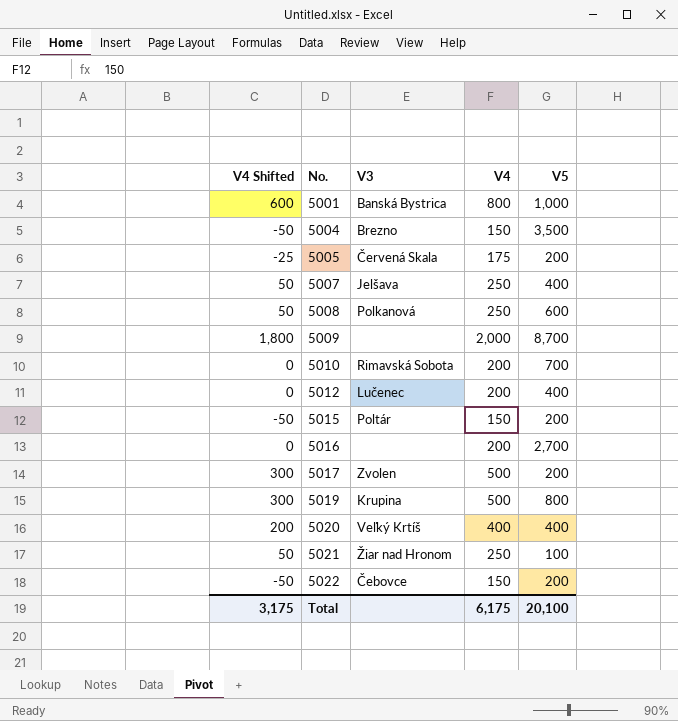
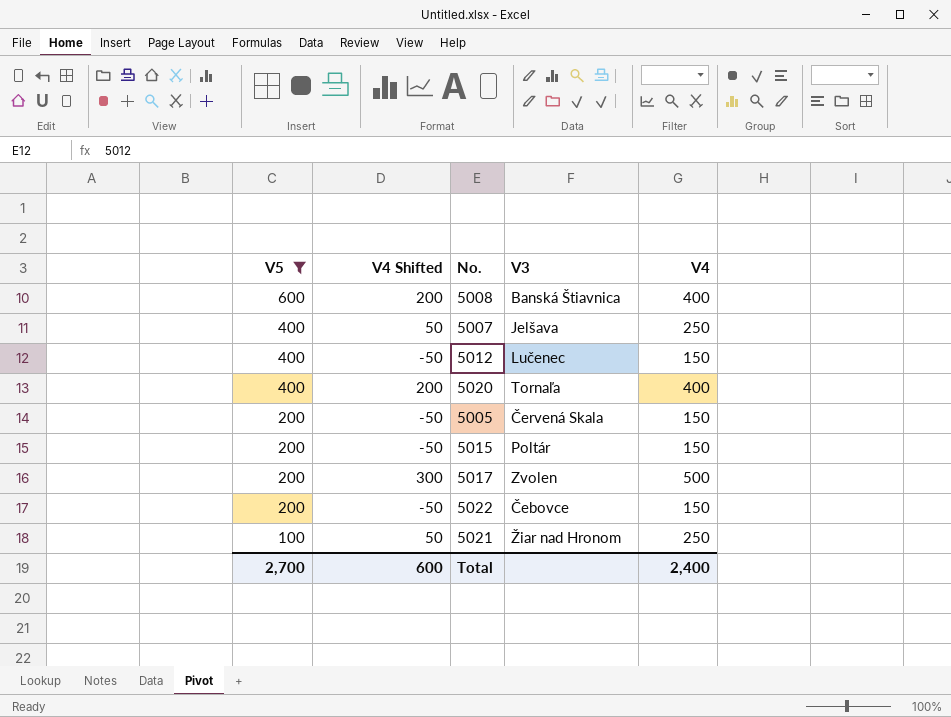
filter: none -> V5 <= 600
row order: No. ascending -> V5 descending
column V5 | position: 5 -> 1
5008 | V4 Shifted: 50 -> 200
5008 | V3: Polkanová -> Banská Štiavnica
5008 | V4: 250 -> 400
5012 | V4 Shifted: 0 -> -50
5012 | V4: 200 -> 150
5020 | V3: Veľký Krtíš -> Tornaľa
5005 | V4 Shifted: -25 -> -50
5005 | V4: 175 -> 150
Total | V5: 20,100 -> 2,700
Total | V4 Shifted: 3,175 -> 600
Total | V4: 6,175 -> 2,400

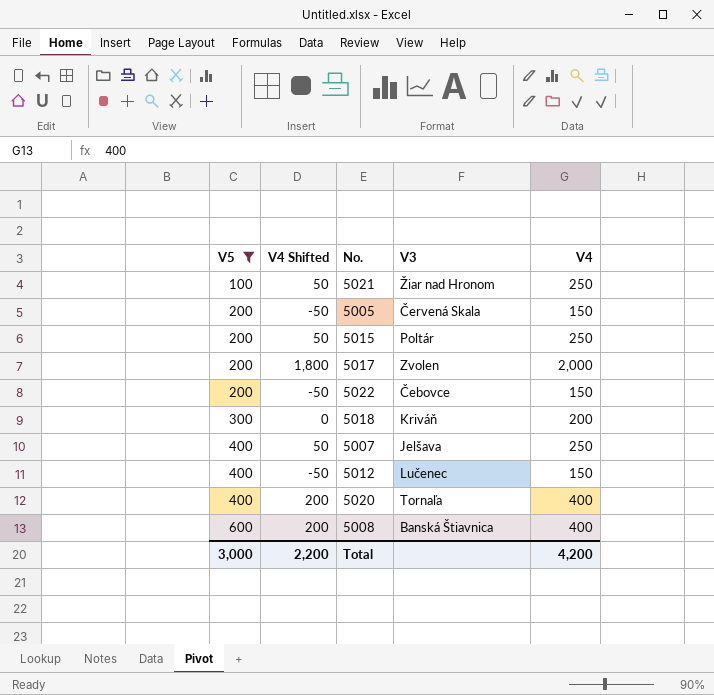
row order: V5 descending -> V5 ascending
5015 | V4 Shifted: -50 -> 50
5015 | V4: 150 -> 250
5017 | V4 Shifted: 300 -> 1,800
5017 | V4: 500 -> 2,000
row 5018: none -> 300 | 0 | Kriváň | 200
Total | V5: 2,700 -> 3,000
Total | V4 Shifted: 600 -> 2,200
Total | V4: 2,400 -> 4,200

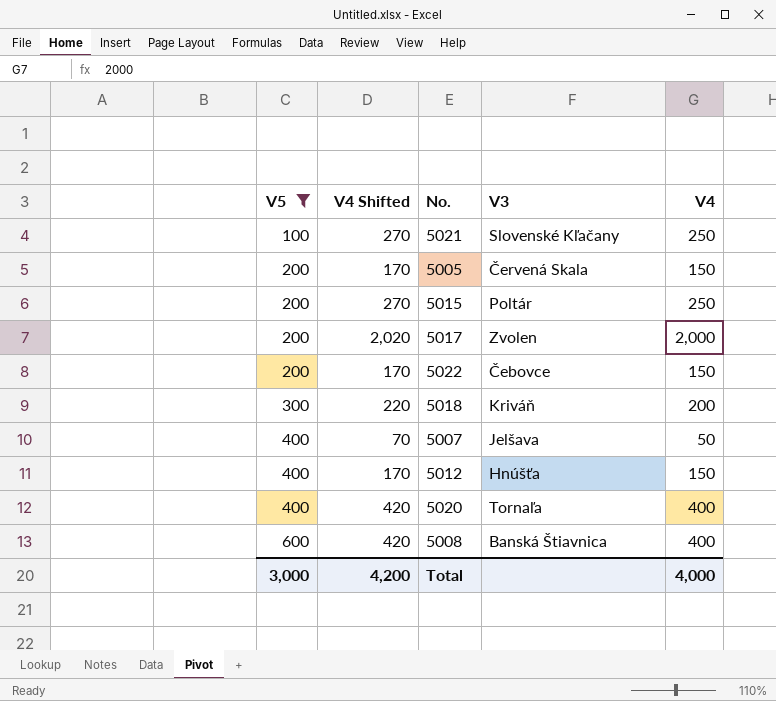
column V4 Shifted | formula: [V4] - 200 -> [V4] + 20
5021 | V3: Žiar nad Hronom -> Slovenské Kľačany
5007 | V4: 250 -> 50
5012 | V3: Lučenec -> Hnúšťa
Total | V4 Shifted: 2,200 -> 4,200
Total | V4: 4,200 -> 4,000

